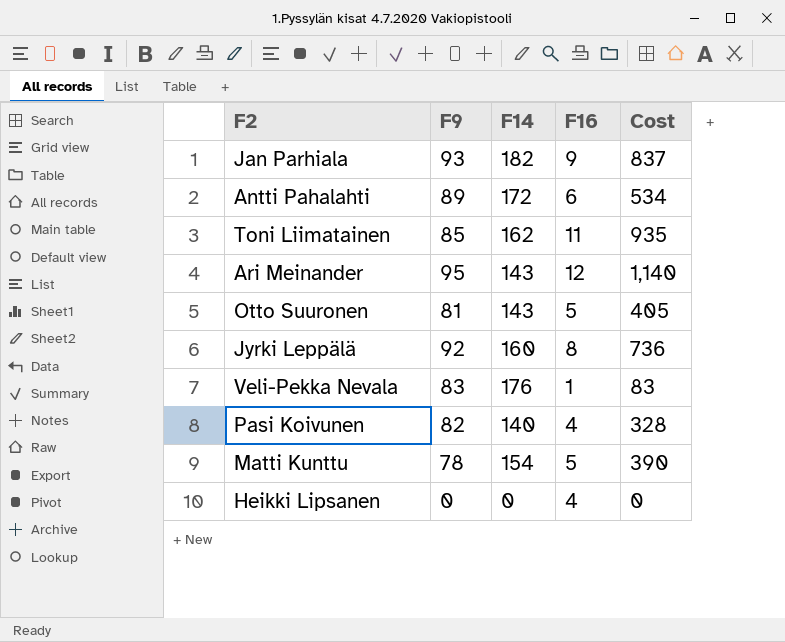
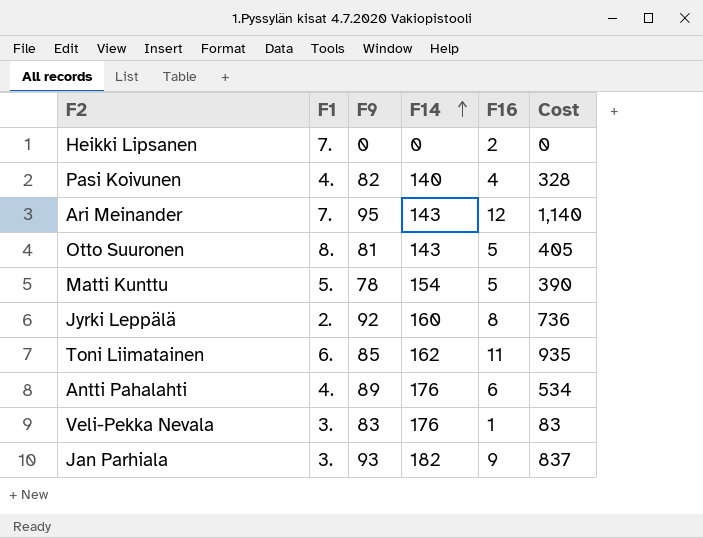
row order: none -> F14 ascending
column F1 | position: none -> 2
Heikki Lipsanen | F16: 4 -> 2
Antti Pahalahti | F14: 172 -> 176

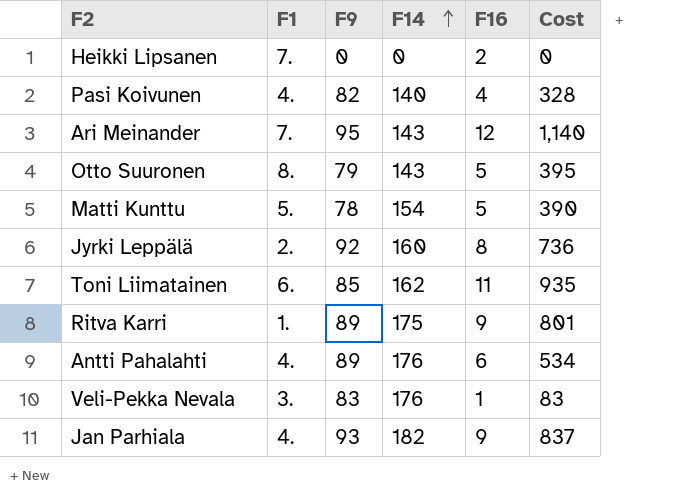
Otto Suuronen | F9: 81 -> 79
Otto Suuronen | Cost: 405 -> 395
row Ritva Karri: none -> 1. | 89 | 175 | 9 | 801
Jan Parhiala | F1: 3. -> 4.

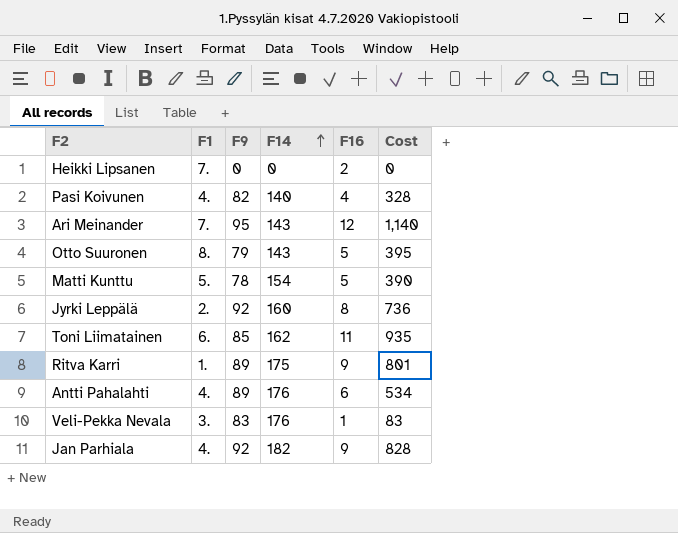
Jan Parhiala | F9: 93 -> 92
Jan Parhiala | Cost: 837 -> 828

